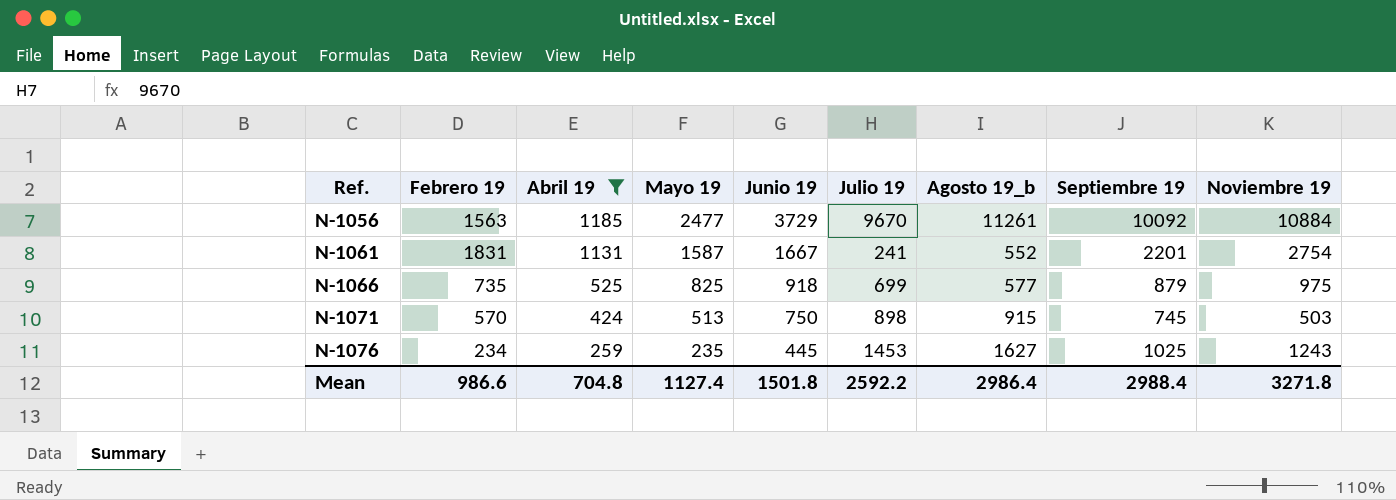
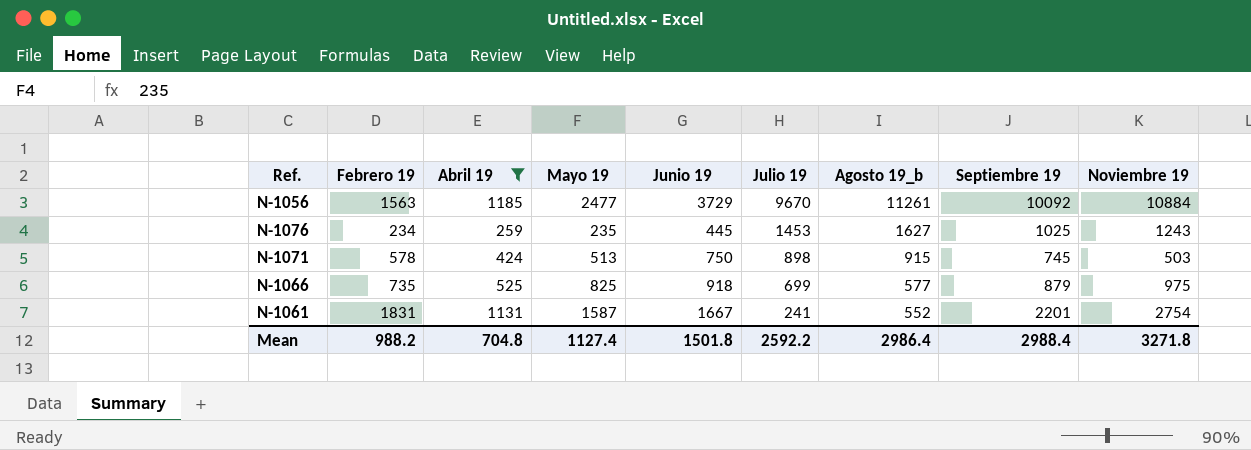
row order: Ref. ascending -> Julio 19 descending
N-1071 | Febrero 19: 570 -> 578
Mean | Febrero 19: 986.6 -> 988.2

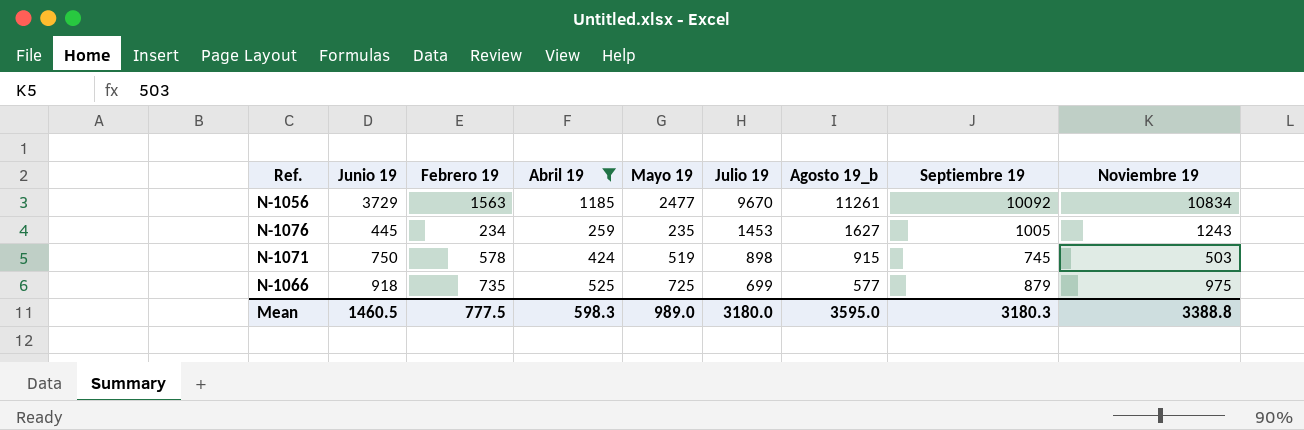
column Junio 19 | position: 5 -> 2
row N-1061: 1831 | 1131 | 1587 | 1667 | 241 | 552 | 2201 | 2754 -> none
N-1056 | Noviembre 19: 10884 -> 10834
N-1076 | Septiembre 19: 1025 -> 1005
N-1071 | Mayo 19: 513 -> 519
N-1066 | Mayo 19: 825 -> 725
Mean | Junio 19: 1501.8 -> 1460.5
Mean | Febrero 19: 988.2 -> 777.5
Mean | Abril 19: 704.8 -> 598.3
Mean | Mayo 19: 1127.4 -> 989.0
Mean | Julio 19: 2592.2 -> 3180.0
Mean | Agosto 19_b: 2986.4 -> 3595.0
Mean | Septiembre 19: 2988.4 -> 3180.3
Mean | Noviembre 19: 3271.8 -> 3388.8

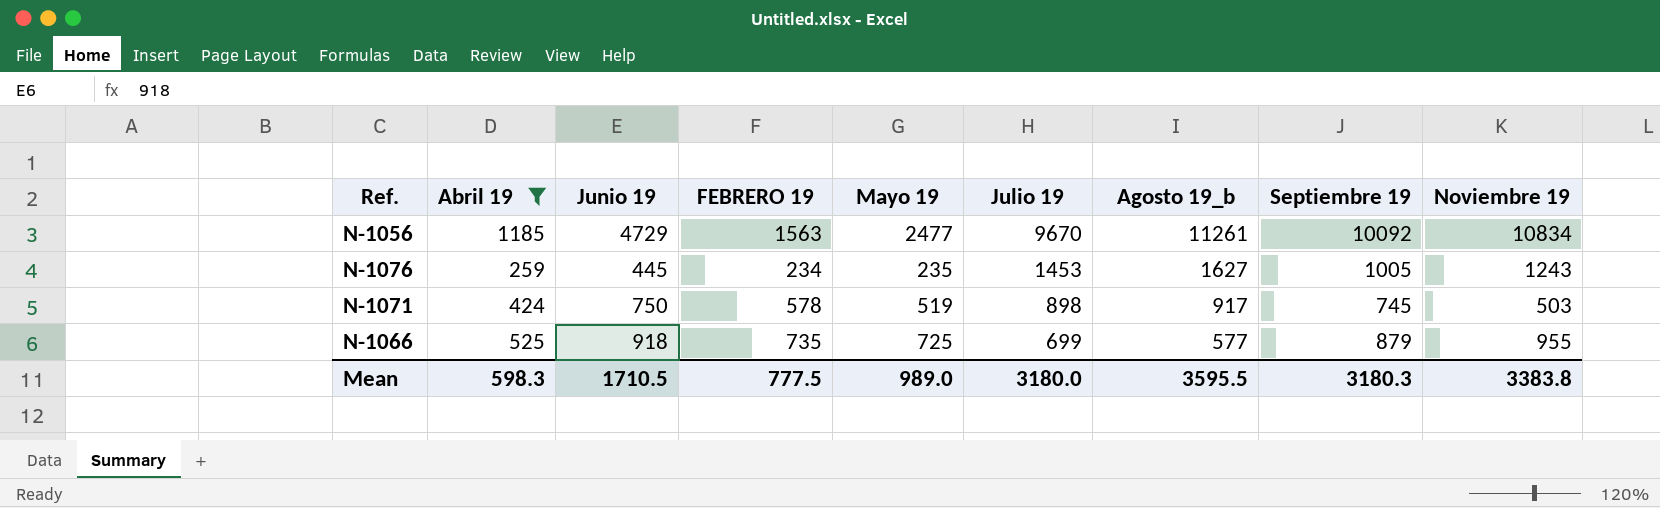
column Abril 19 | position: 4 -> 2
column name: Febrero 19 -> FEBRERO 19
N-1056 | Junio 19: 3729 -> 4729
N-1071 | Agosto 19_b: 915 -> 917
N-1066 | Noviembre 19: 975 -> 955
Mean | Junio 19: 1460.5 -> 1710.5
Mean | Agosto 19_b: 3595.0 -> 3595.5
Mean | Noviembre 19: 3388.8 -> 3383.8

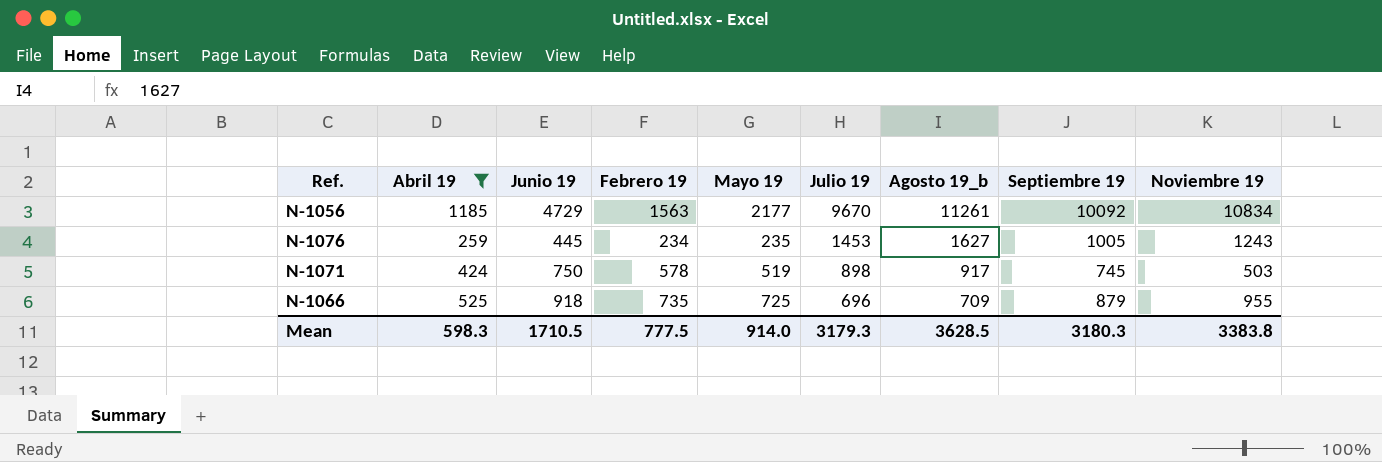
column name: FEBRERO 19 -> Febrero 19
N-1056 | Mayo 19: 2477 -> 2177
N-1066 | Julio 19: 699 -> 696
N-1066 | Agosto 19_b: 577 -> 709
Mean | Mayo 19: 989.0 -> 914.0
Mean | Julio 19: 3180.0 -> 3179.3
Mean | Agosto 19_b: 3595.5 -> 3628.5

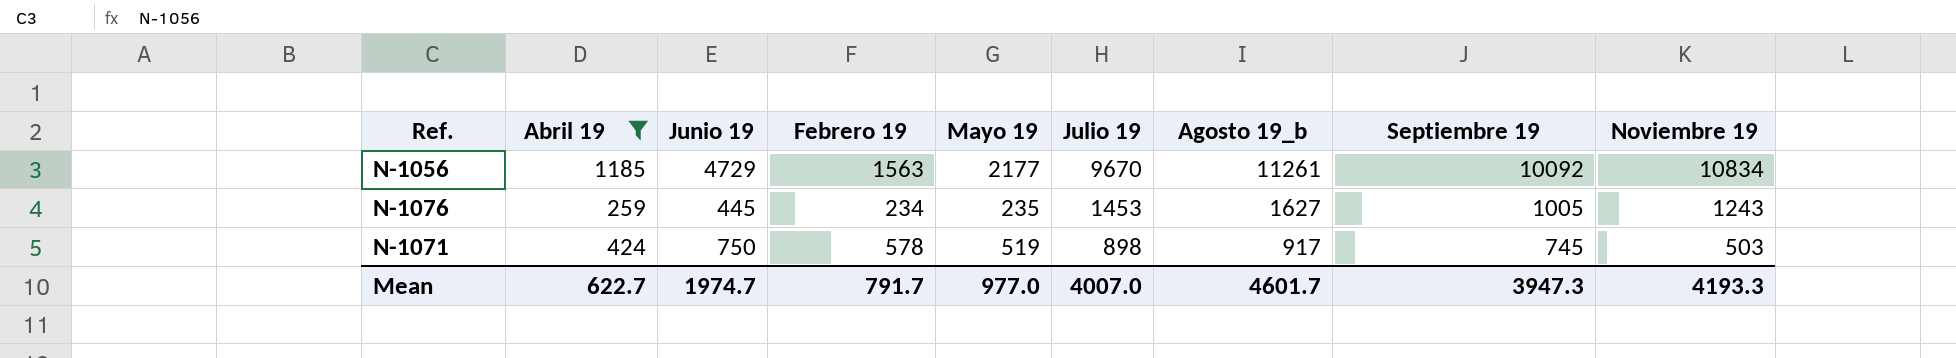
row N-1066: 525 | 918 | 735 | 725 | 696 | 709 | 879 | 955 -> none
Mean | Abril 19: 598.3 -> 622.7
Mean | Junio 19: 1710.5 -> 1974.7
Mean | Febrero 19: 777.5 -> 791.7
Mean | Mayo 19: 914.0 -> 977.0
Mean | Julio 19: 3179.3 -> 4007.0
Mean | Agosto 19_b: 3628.5 -> 4601.7
Mean | Septiembre 19: 3180.3 -> 3947.3
Mean | Noviembre 19: 3383.8 -> 4193.3

